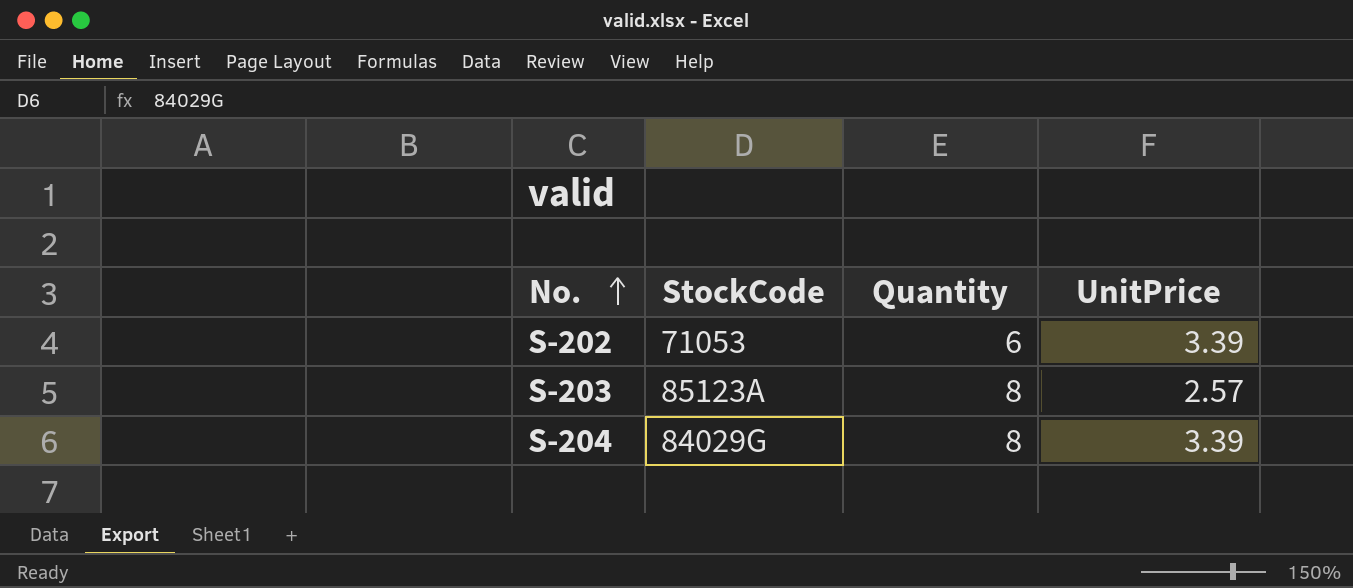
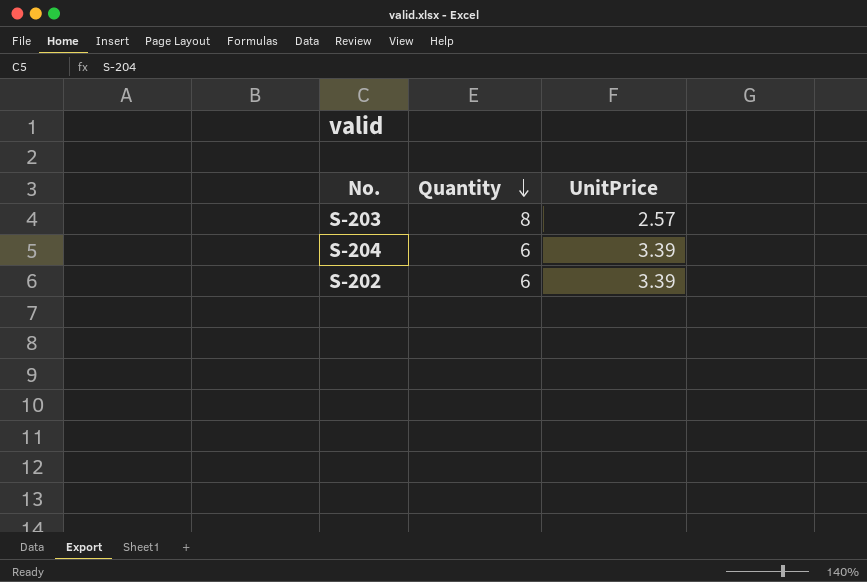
row order: No. ascending -> Quantity descending
column StockCode | position: 2 -> none
S-204 | Quantity: 8 -> 6

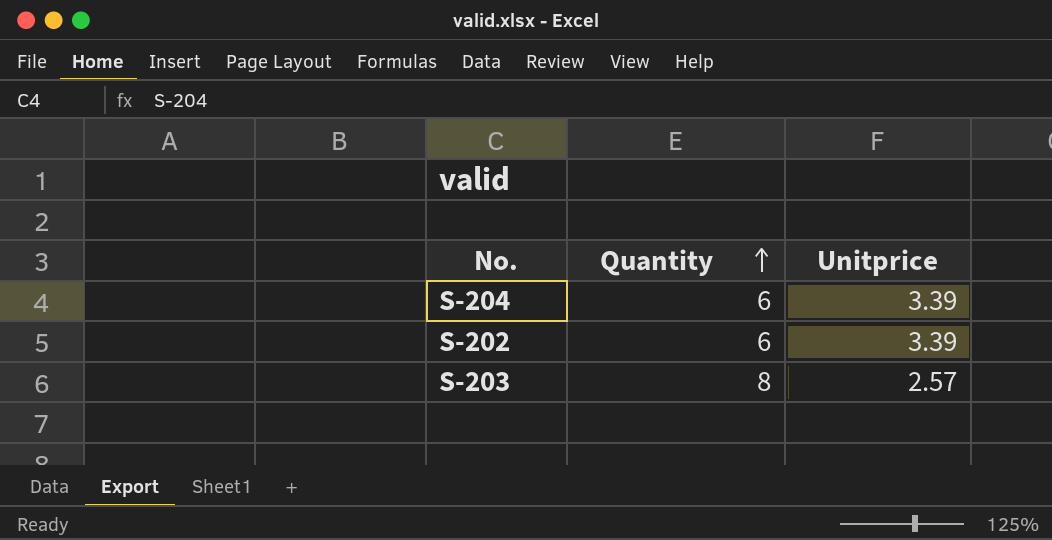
row order: Quantity descending -> Quantity ascending
column name: UnitPrice -> Unitprice

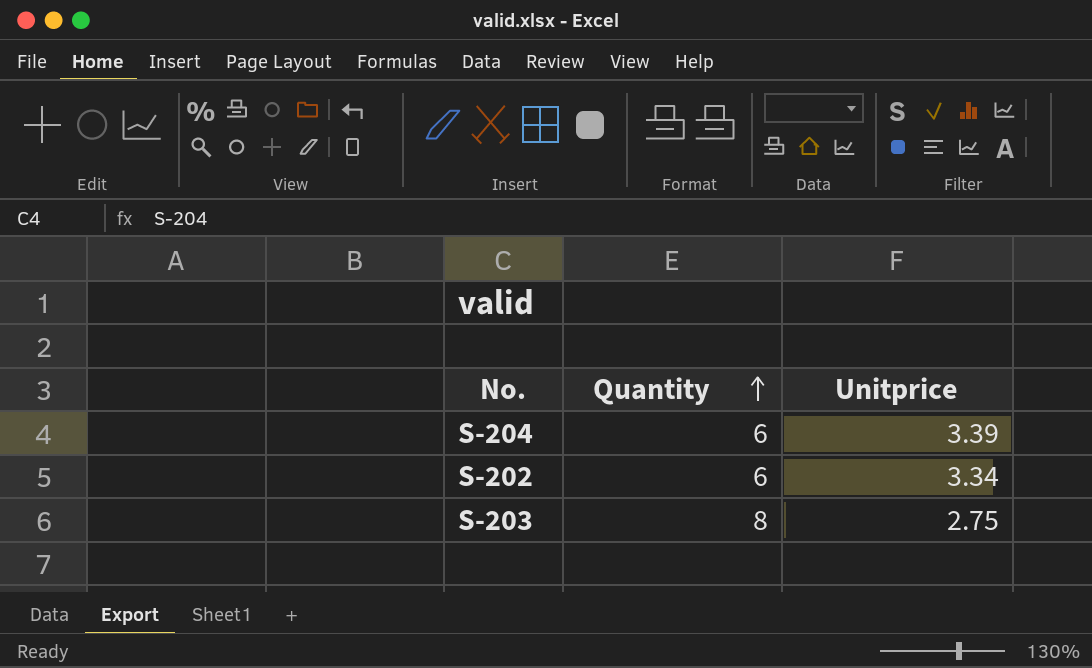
S-202 | Unitprice: 3.39 -> 3.34
S-203 | Unitprice: 2.57 -> 2.75

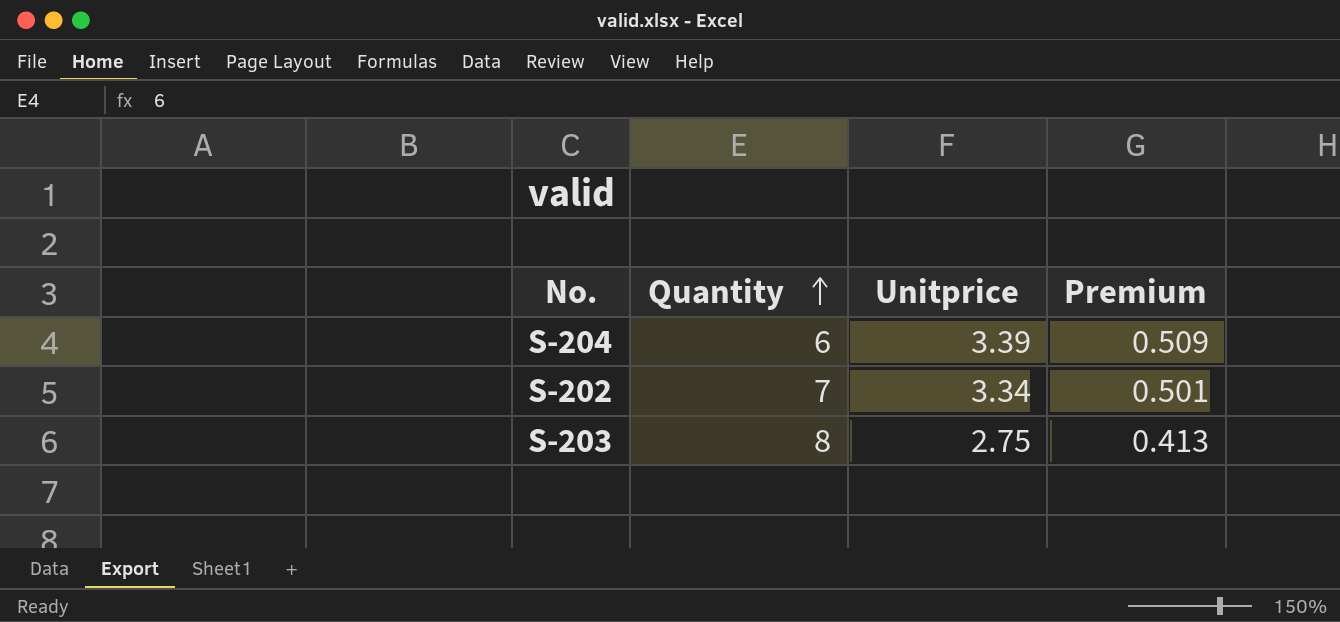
column Premium | formula: none -> [Unitprice] * 0.15
S-202 | Quantity: 6 -> 7

